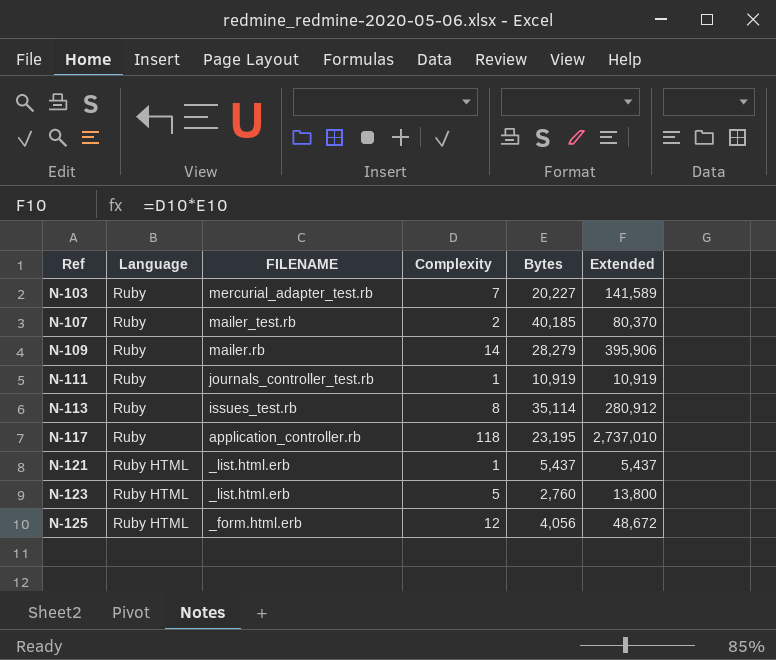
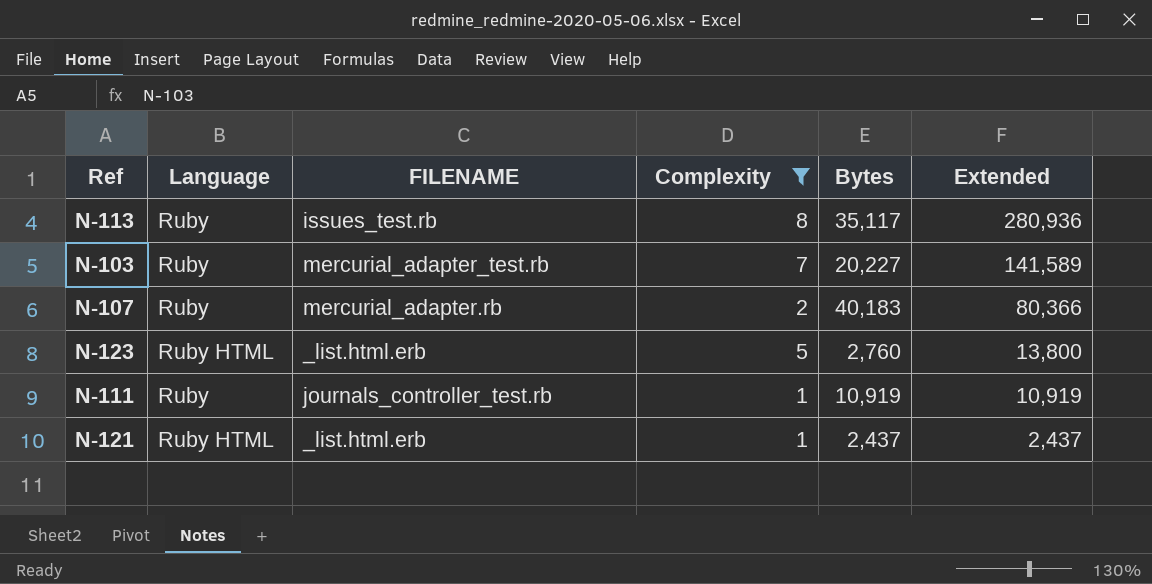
filter: none -> Complexity <= 8
row order: Ref ascending -> Extended descending
N-113 | Bytes: 35,114 -> 35,117
N-113 | Extended: 280,912 -> 280,936
N-107 | FILENAME: mailer_test.rb -> mercurial_adapter.rb
N-107 | Bytes: 40,185 -> 40,183
N-107 | Extended: 80,370 -> 80,366
N-121 | Bytes: 5,437 -> 2,437
N-121 | Extended: 5,437 -> 2,437

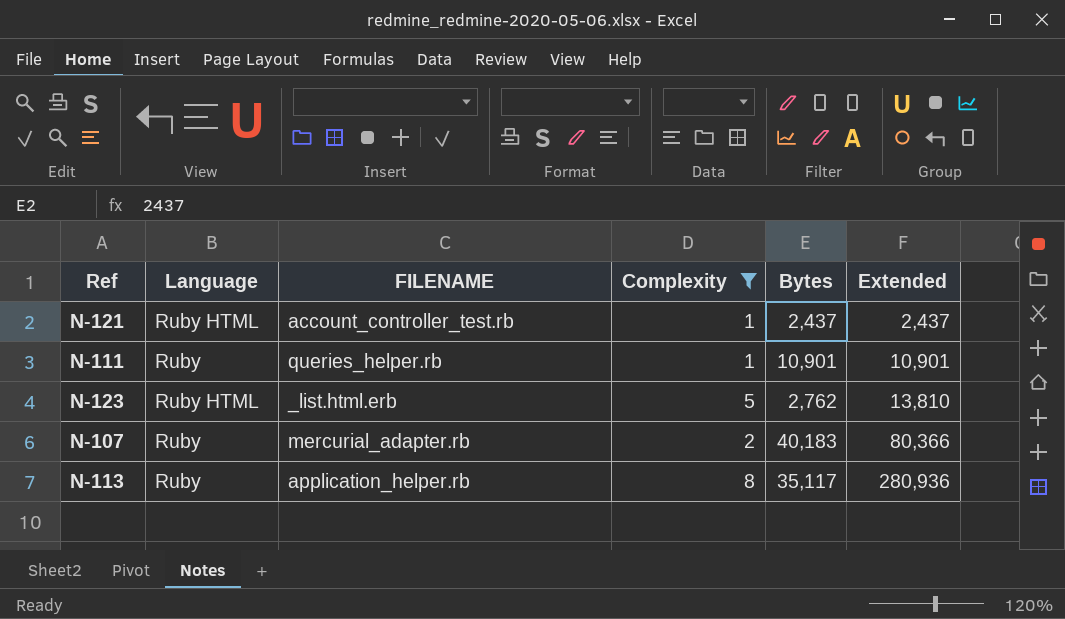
row order: Extended descending -> Extended ascending
row N-103: Ruby | mercurial_adapter_test.rb | 7 | 20,227 | 141,589 -> none
N-121 | FILENAME: _list.html.erb -> account_controller_test.rb
N-111 | FILENAME: journals_controller_test.rb -> queries_helper.rb
N-111 | Bytes: 10,919 -> 10,901
N-111 | Extended: 10,919 -> 10,901
N-123 | Bytes: 2,760 -> 2,762
N-123 | Extended: 13,800 -> 13,810
N-113 | FILENAME: issues_test.rb -> application_helper.rb

